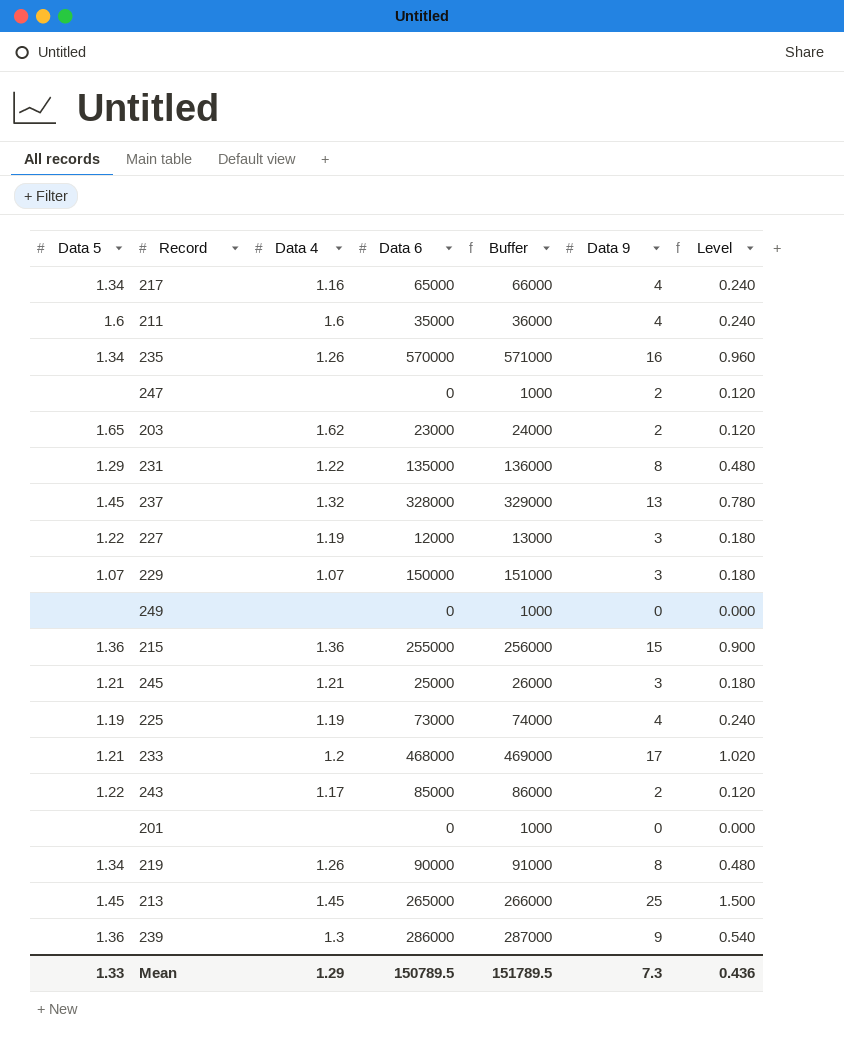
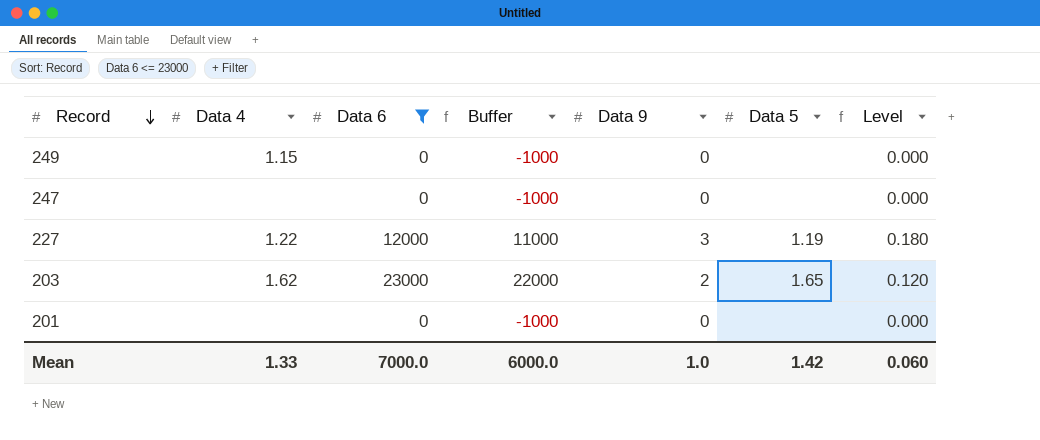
filter: none -> Data 6 <= 23000
row order: none -> Record descending
column Buffer | formula: [Data 6] + 1000 -> [Data 6] - 1000
column Data 5 | position: 1 -> 6
249 | Data 4: none -> 1.15
247 | Data 9: 2 -> 0
247 | Level: 0.120 -> 0.000
227 | Data 4: 1.19 -> 1.22
227 | Data 5: 1.22 -> 1.19
Mean | Data 4: 1.29 -> 1.33
Mean | Data 6: 150789.5 -> 7000.0
Mean | Buffer: 151789.5 -> 6000.0
Mean | Data 9: 7.3 -> 1.0
Mean | Data 5: 1.33 -> 1.42
Mean | Level: 0.436 -> 0.060

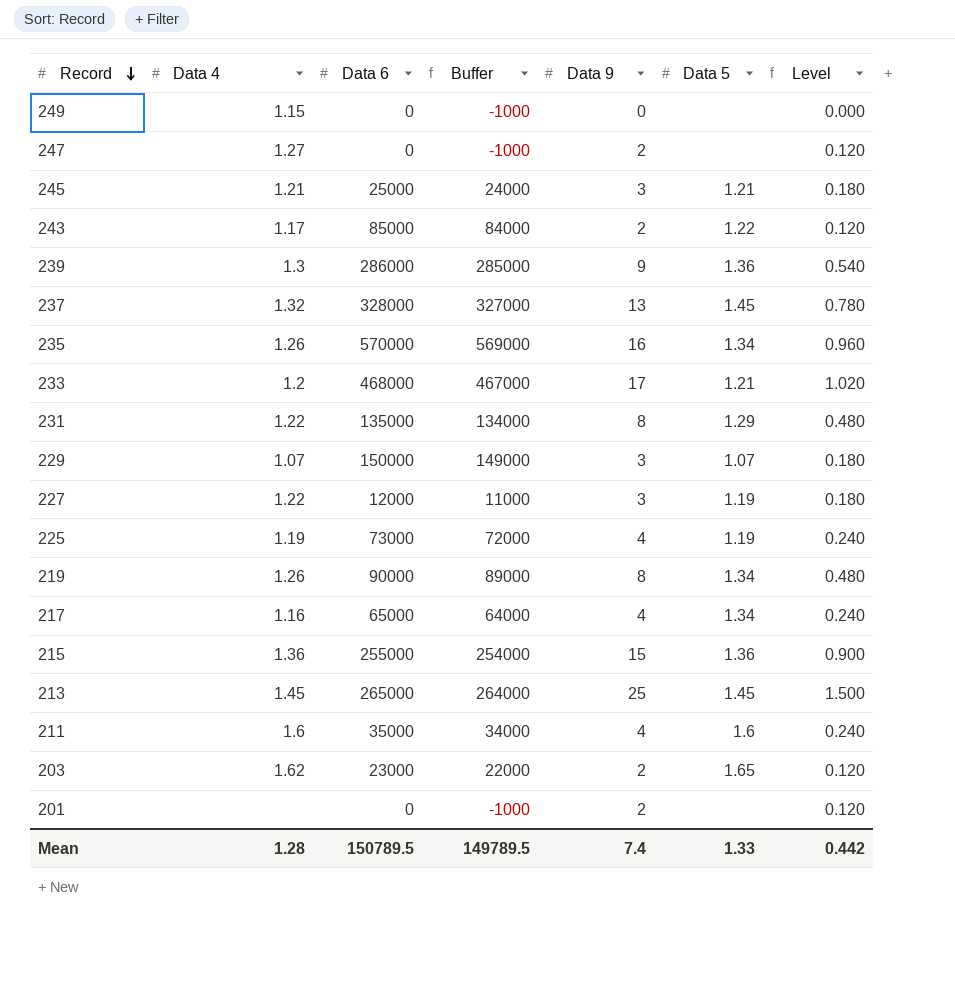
filter: Data 6 <= 23000 -> none
247 | Data 4: none -> 1.27
247 | Data 9: 0 -> 2
247 | Level: 0.000 -> 0.120
201 | Data 9: 0 -> 2
201 | Level: 0.000 -> 0.120
Mean | Data 4: 1.33 -> 1.28
Mean | Data 6: 7000.0 -> 150789.5
Mean | Buffer: 6000.0 -> 149789.5
Mean | Data 9: 1.0 -> 7.4
Mean | Data 5: 1.42 -> 1.33
Mean | Level: 0.060 -> 0.442

